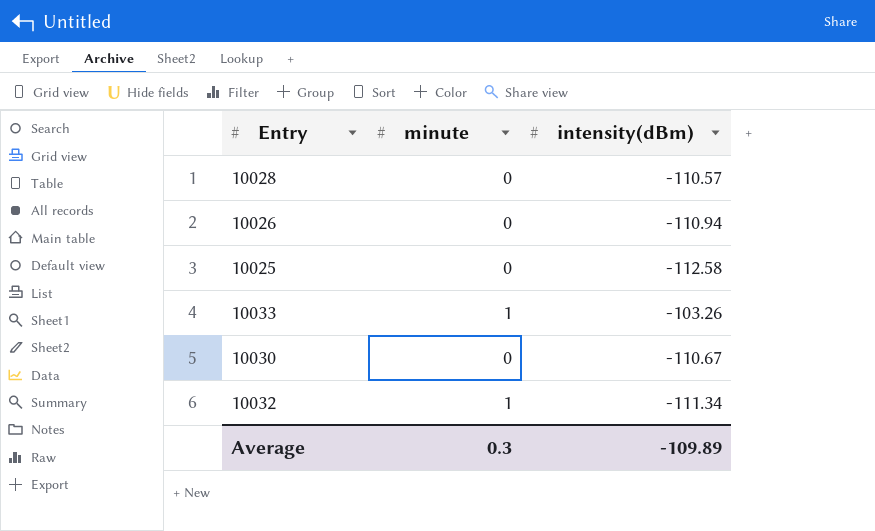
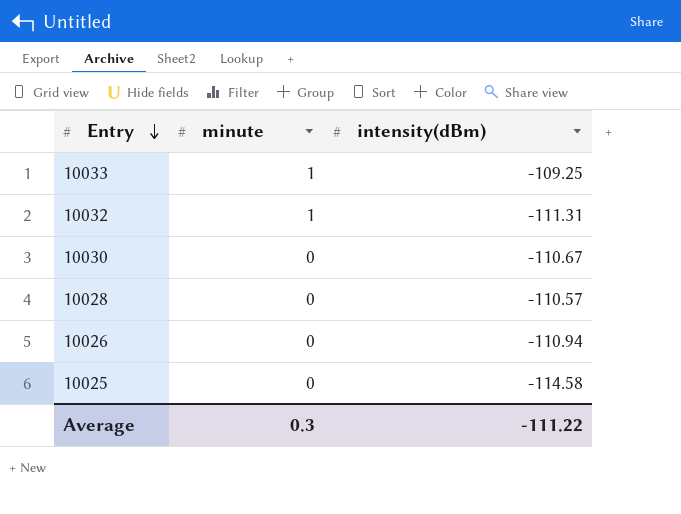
row order: none -> Entry descending
10033 | intensity(dBm): -103.26 -> -109.25
10032 | intensity(dBm): -111.34 -> -111.31
10025 | intensity(dBm): -112.58 -> -114.58
Average | intensity(dBm): -109.89 -> -111.22

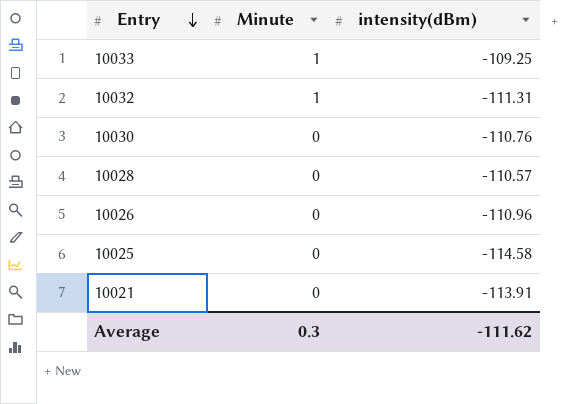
column name: minute -> Minute
10030 | intensity(dBm): -110.67 -> -110.76
10026 | intensity(dBm): -110.94 -> -110.96
row 10021: none -> 0 | -113.91
Average | intensity(dBm): -111.22 -> -111.62

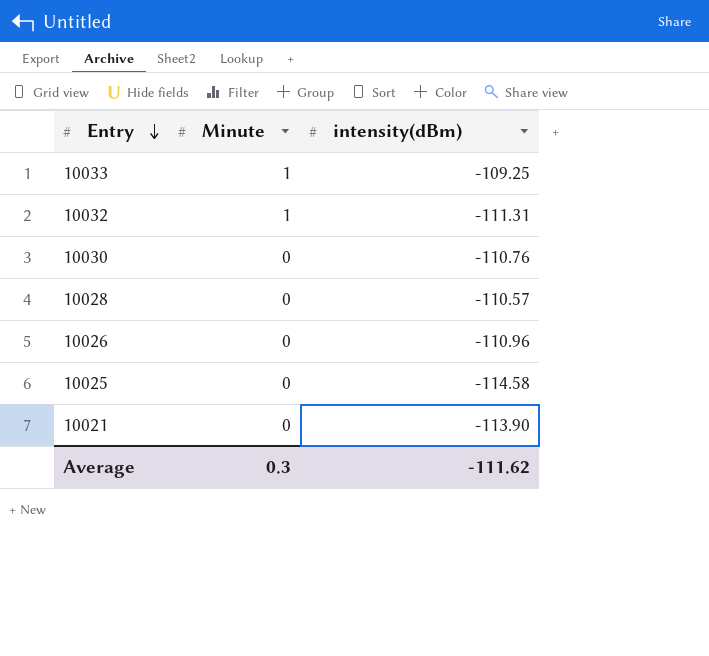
10021 | intensity(dBm): -113.91 -> -113.90

